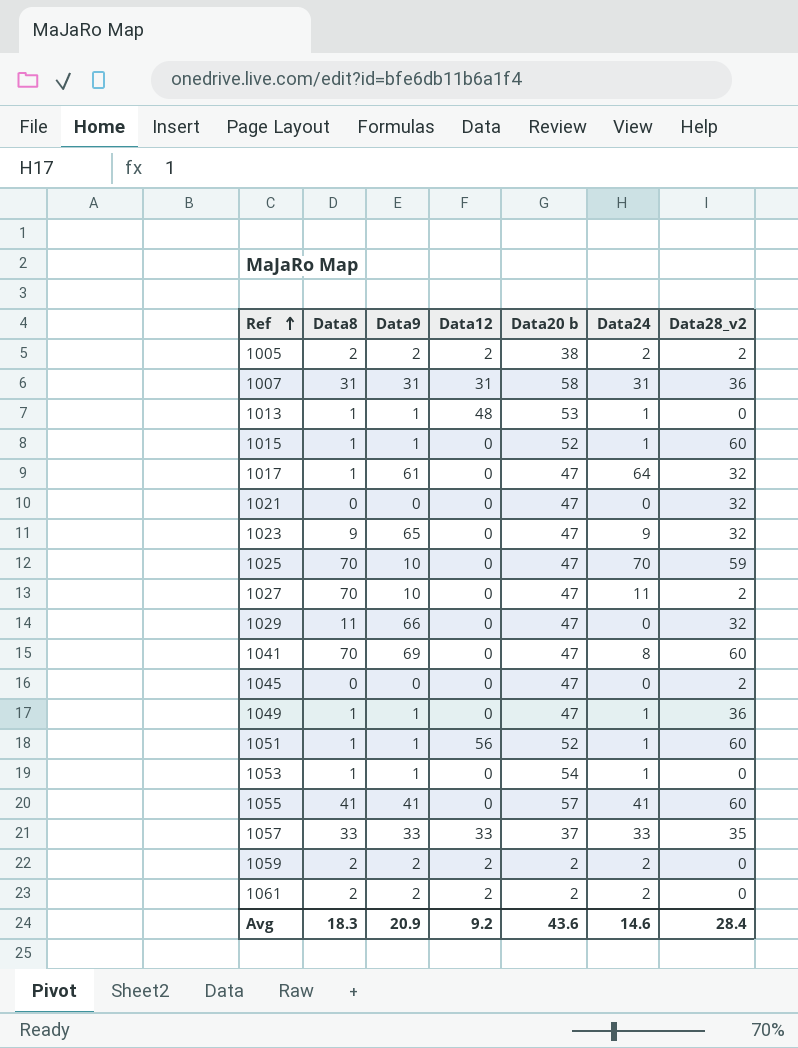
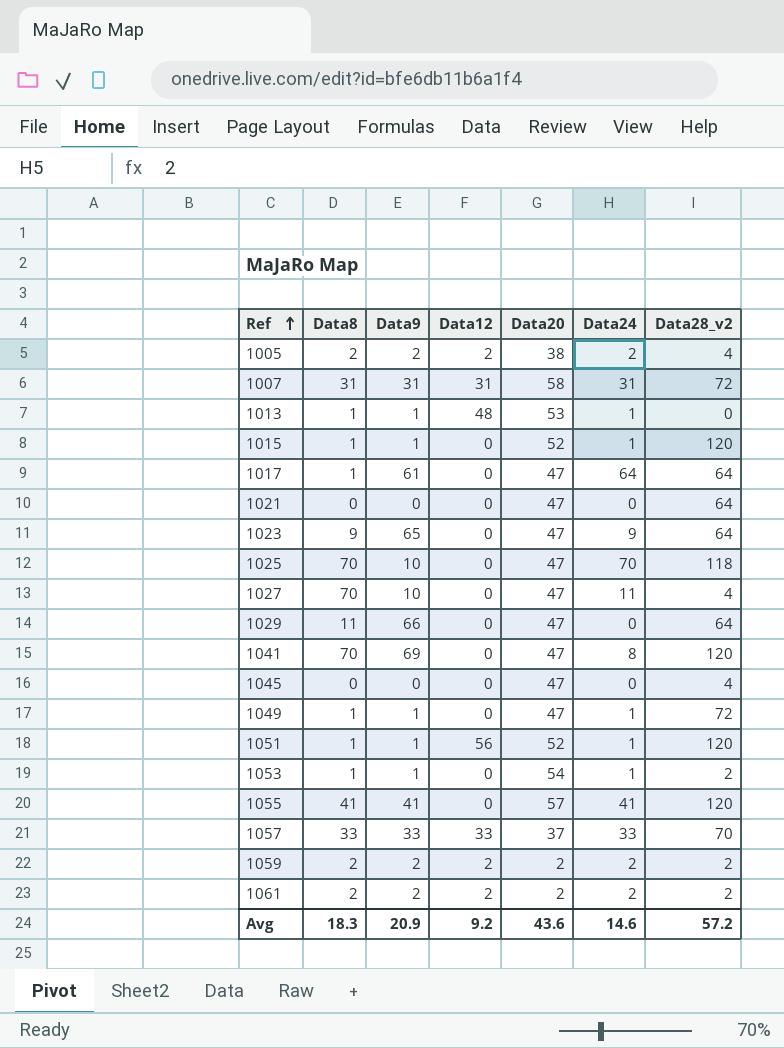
column name: Data20 b -> Data20
1005 | Data28_v2: 2 -> 4
1007 | Data28_v2: 36 -> 72
1015 | Data28_v2: 60 -> 120
1017 | Data28_v2: 32 -> 64
1021 | Data28_v2: 32 -> 64
1023 | Data28_v2: 32 -> 64
1025 | Data28_v2: 59 -> 118
1027 | Data28_v2: 2 -> 4
1029 | Data28_v2: 32 -> 64
1041 | Data28_v2: 60 -> 120
1045 | Data28_v2: 2 -> 4
1049 | Data28_v2: 36 -> 72
1051 | Data28_v2: 60 -> 120
1053 | Data28_v2: 0 -> 2
1055 | Data28_v2: 60 -> 120
1057 | Data28_v2: 35 -> 70
1059 | Data28_v2: 0 -> 2
1061 | Data28_v2: 0 -> 2
Avg | Data28_v2: 28.4 -> 57.2

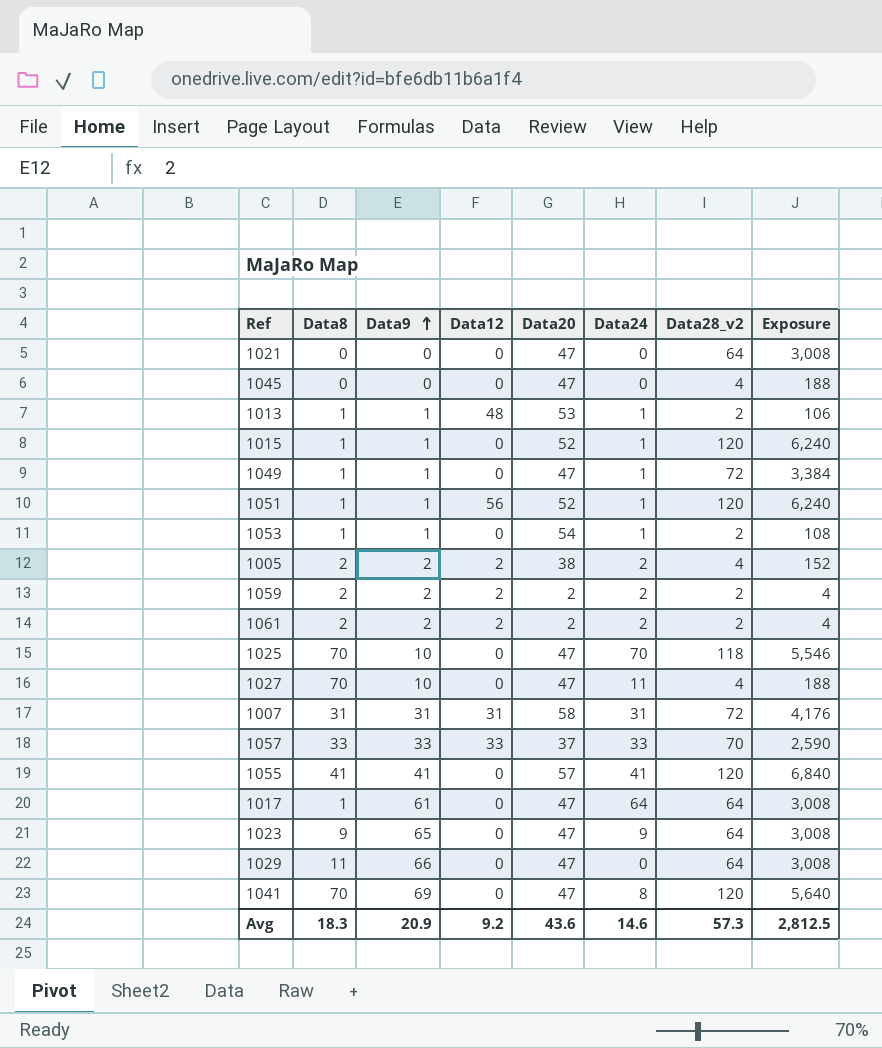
row order: Ref ascending -> Data9 ascending
column Exposure | formula: none -> [Data20] * [Data28_v2]
1013 | Data28_v2: 0 -> 2
Avg | Data28_v2: 57.2 -> 57.3

